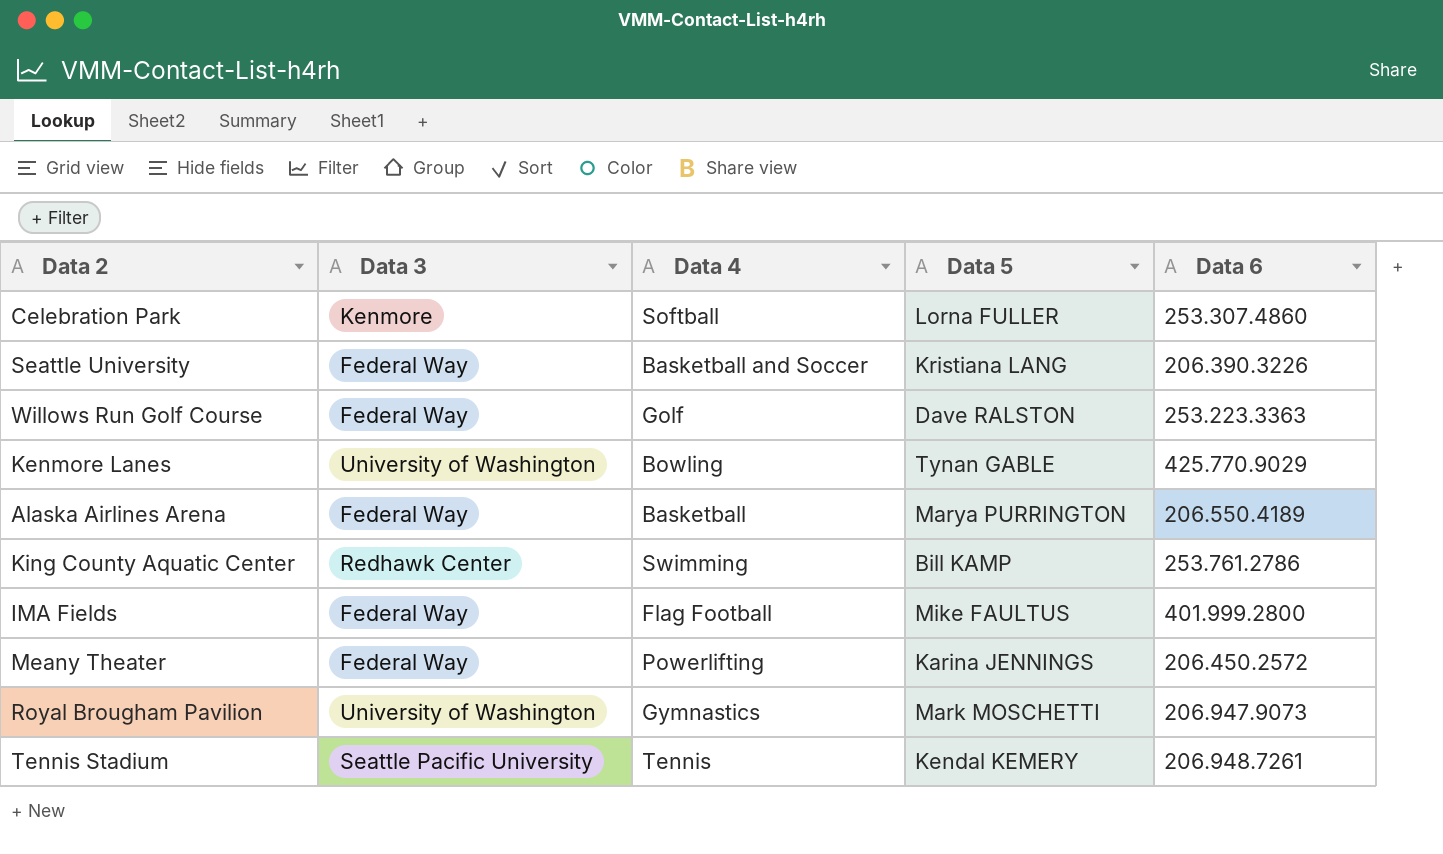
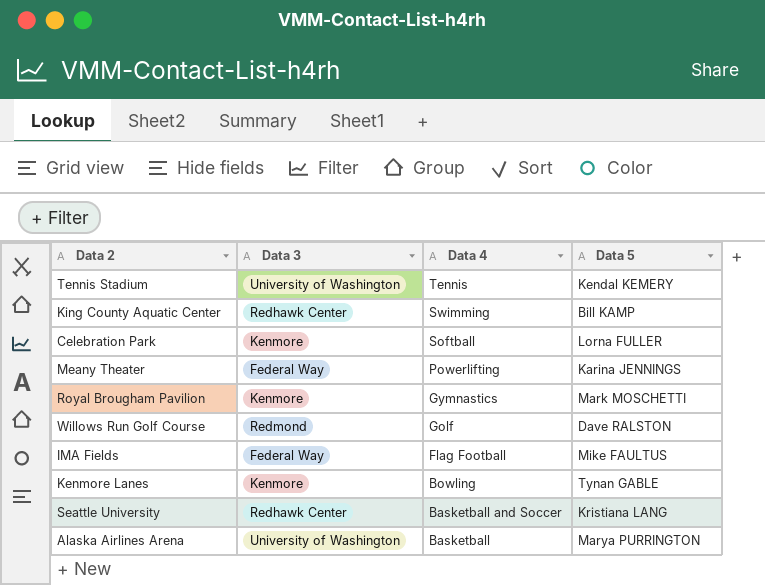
row order: none -> Data 4 descending
column Data 6 | position: 5 -> none
Tennis Stadium | Data 3: Seattle Pacific University -> University of Washington
Royal Brougham Pavilion | Data 3: University of Washington -> Kenmore
Willows Run Golf Course | Data 3: Federal Way -> Redmond
Kenmore Lanes | Data 3: University of Washington -> Kenmore
Seattle University | Data 3: Federal Way -> Redhawk Center
Alaska Airlines Arena | Data 3: Federal Way -> University of Washington

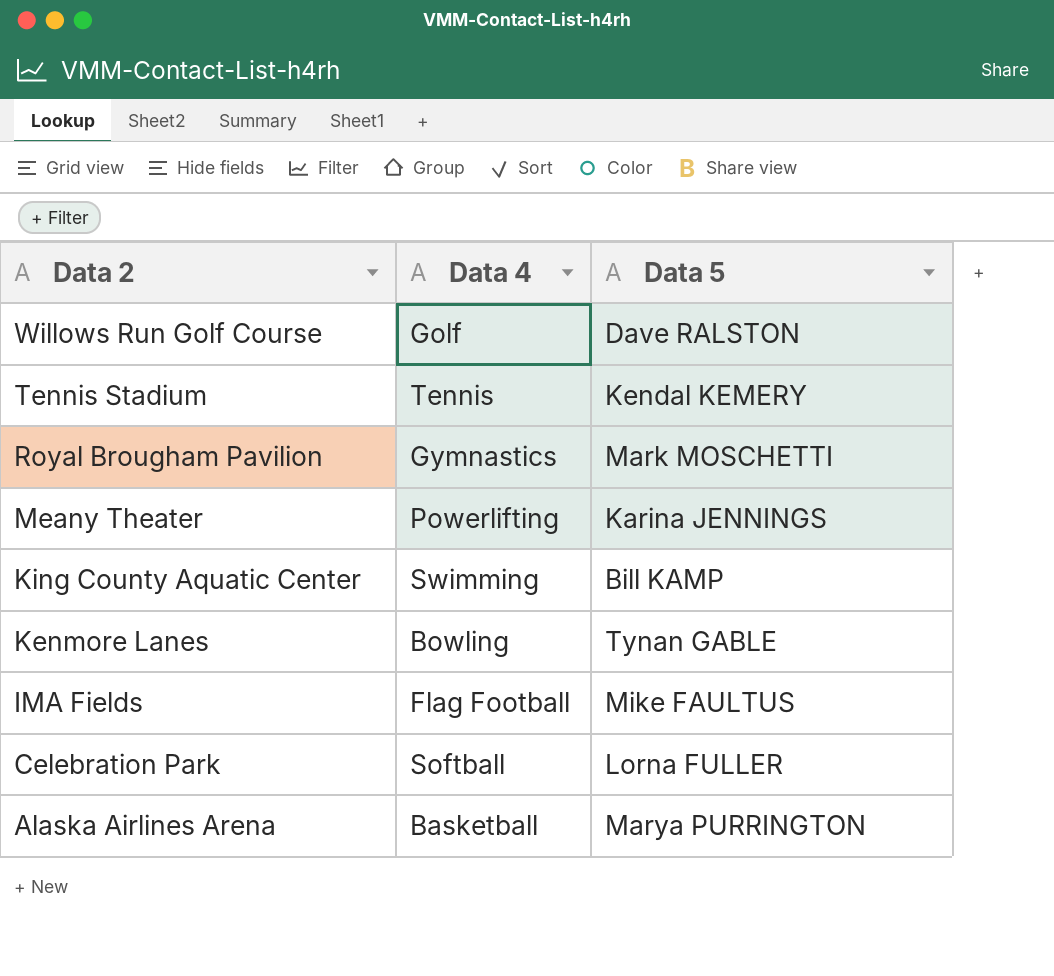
row order: Data 4 descending -> Data 2 descending
column Data 3 | position: 2 -> none
row Seattle University: Redhawk Center | Basketball and Soccer | Kristiana LANG -> none

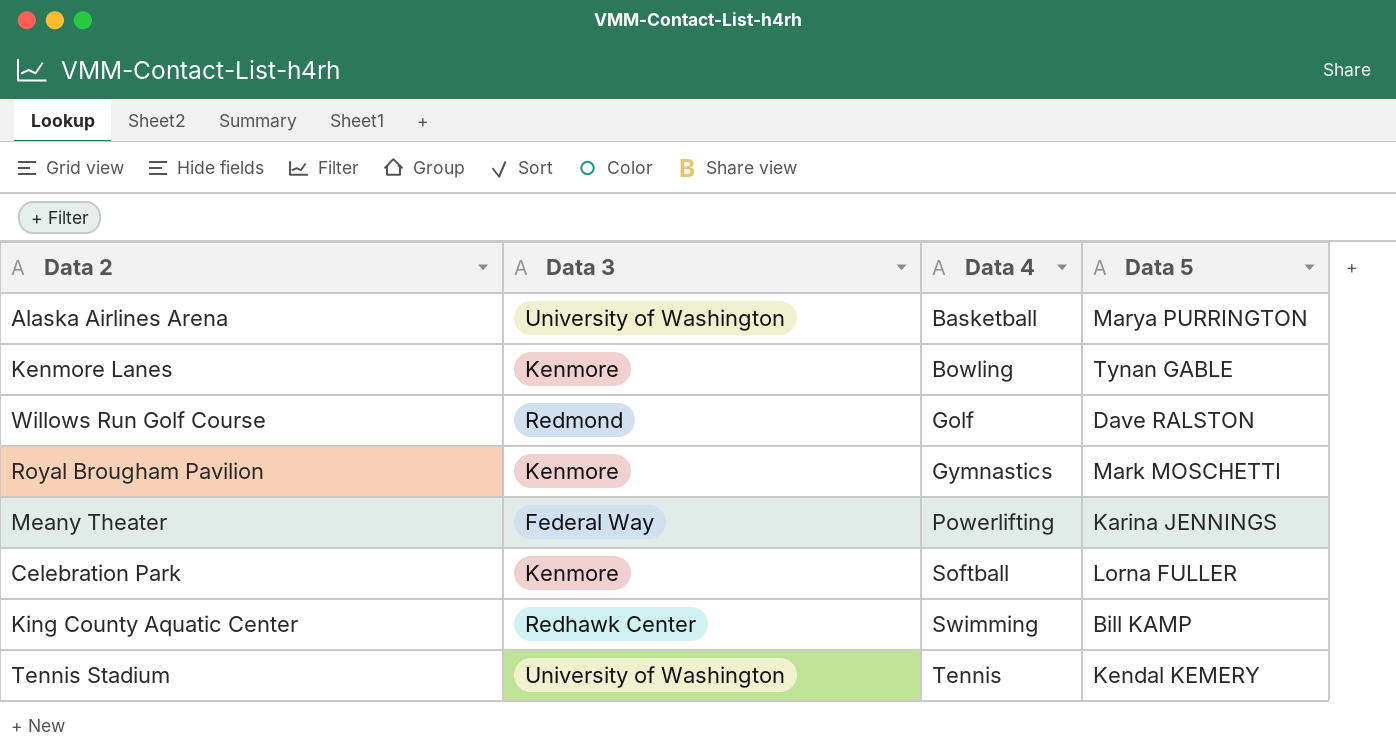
row order: Data 2 descending -> Data 4 ascending
column Data 3 | position: none -> 2
row IMA Fields: Flag Football | Mike FAULTUS -> none

